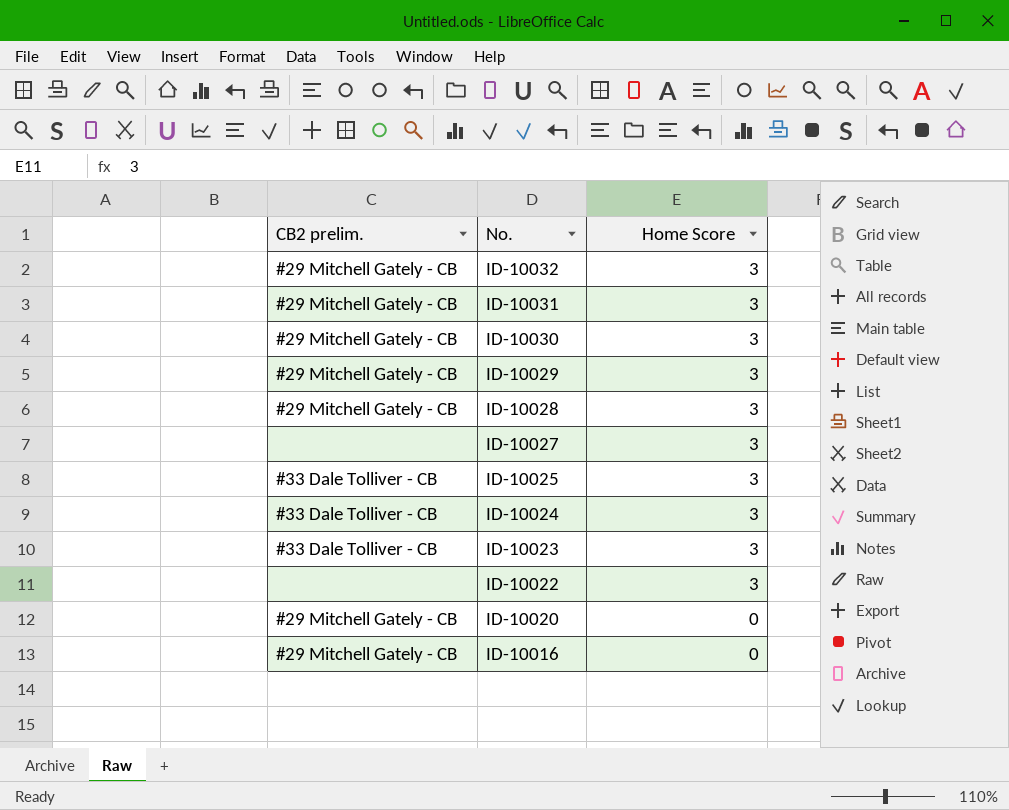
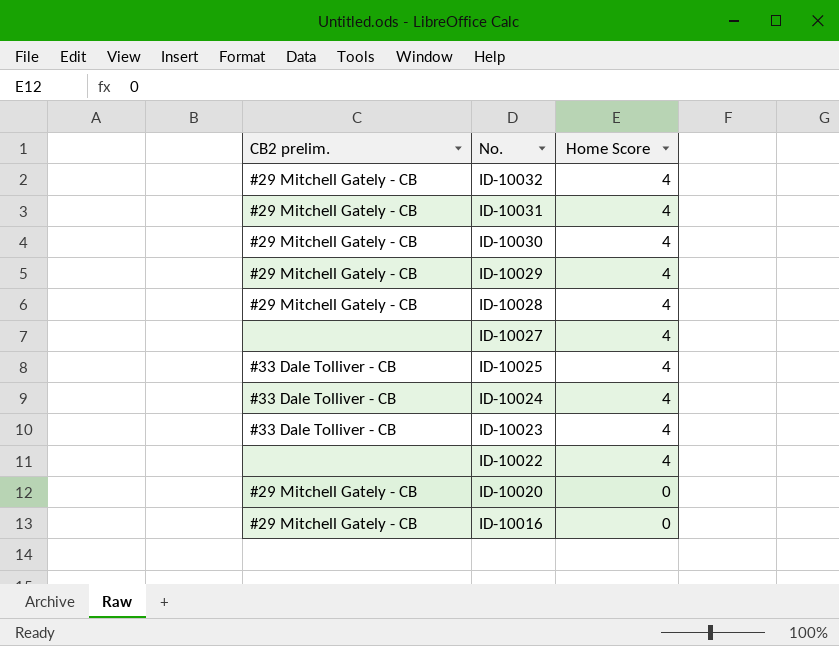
ID-10032 | Home Score: 3 -> 4
ID-10031 | Home Score: 3 -> 4
ID-10030 | Home Score: 3 -> 4
ID-10029 | Home Score: 3 -> 4
ID-10028 | Home Score: 3 -> 4
ID-10027 | Home Score: 3 -> 4
ID-10025 | Home Score: 3 -> 4
ID-10024 | Home Score: 3 -> 4
ID-10023 | Home Score: 3 -> 4
ID-10022 | Home Score: 3 -> 4

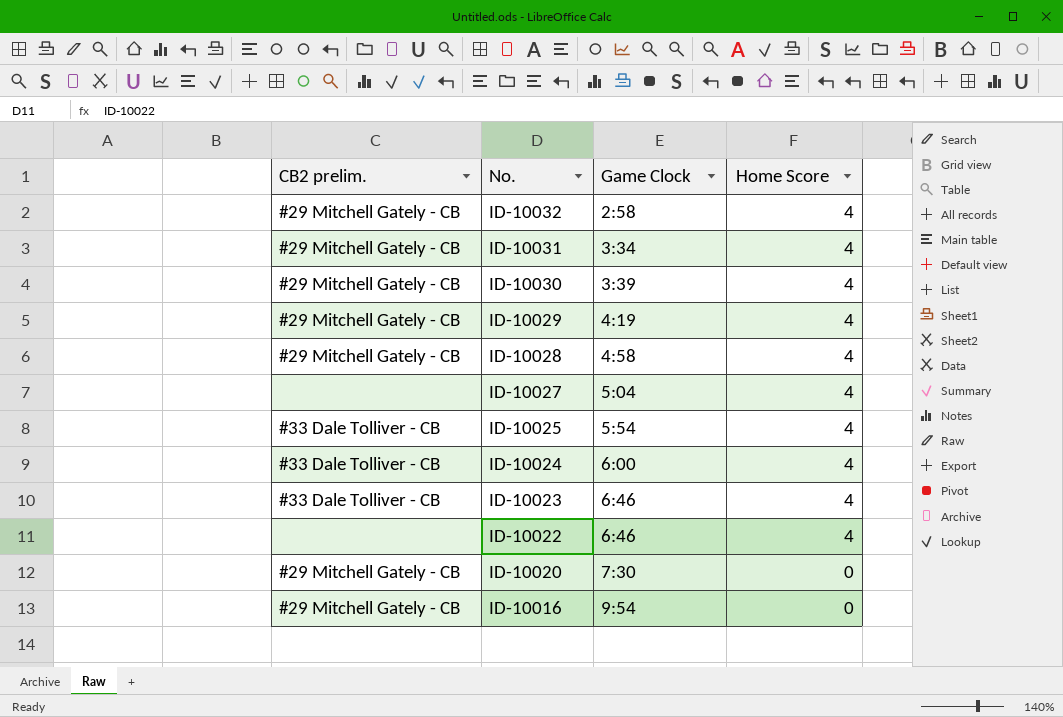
column Game Clock | position: none -> 3

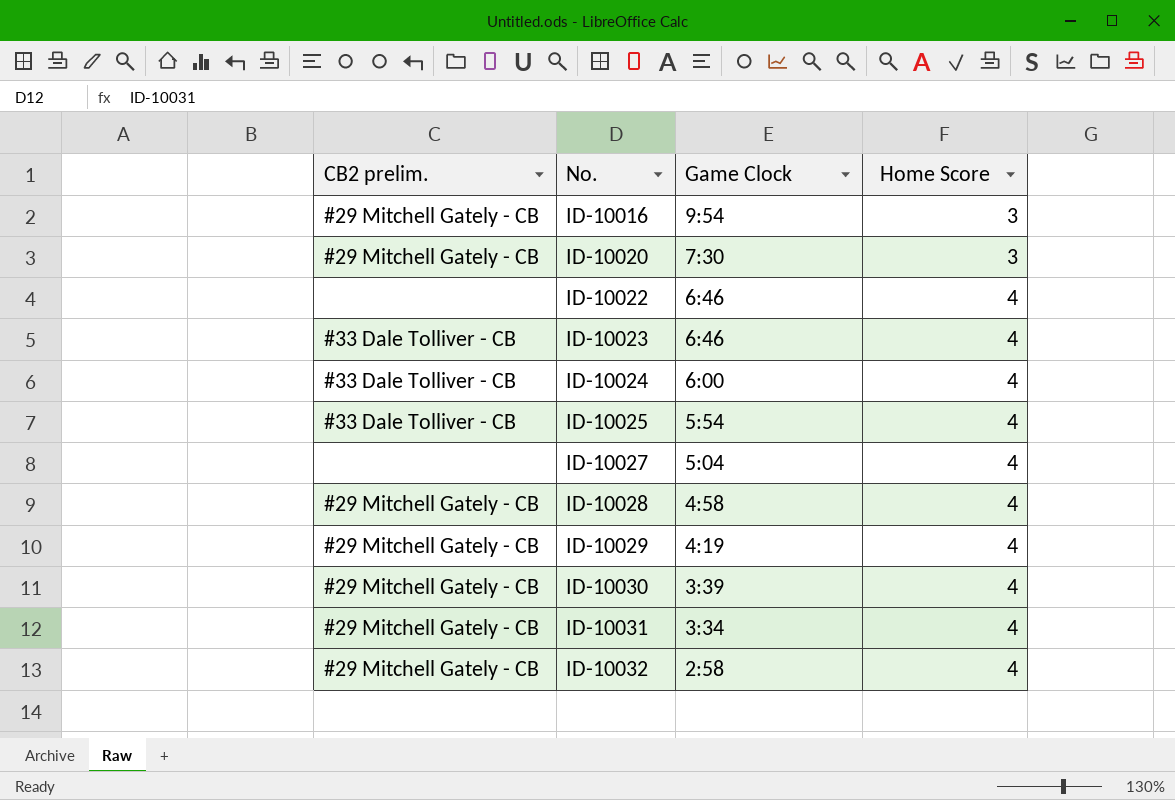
row order: No. descending -> No. ascending
ID-10016 | Home Score: 0 -> 3
ID-10020 | Home Score: 0 -> 3

